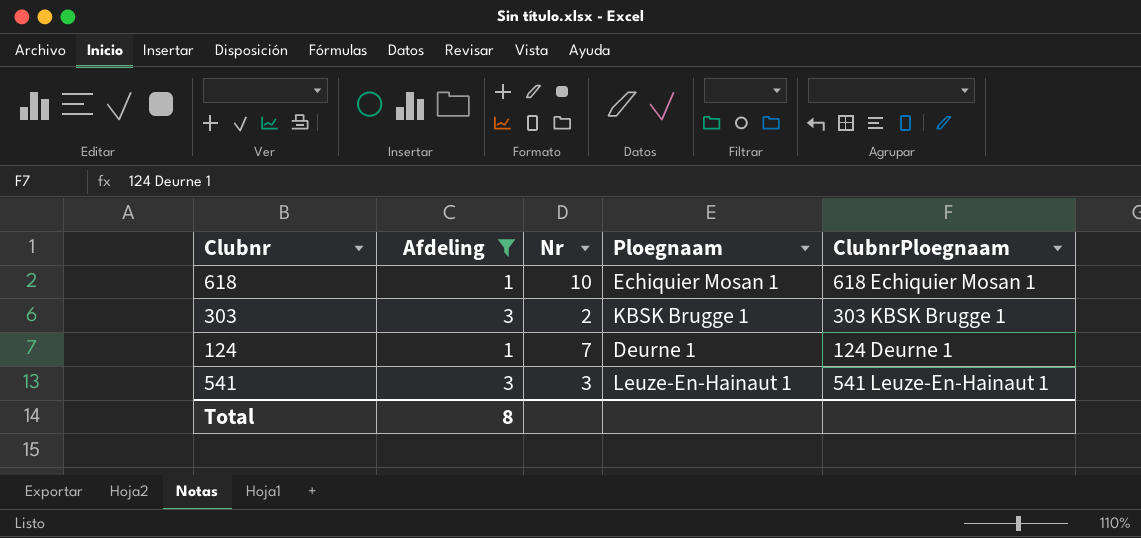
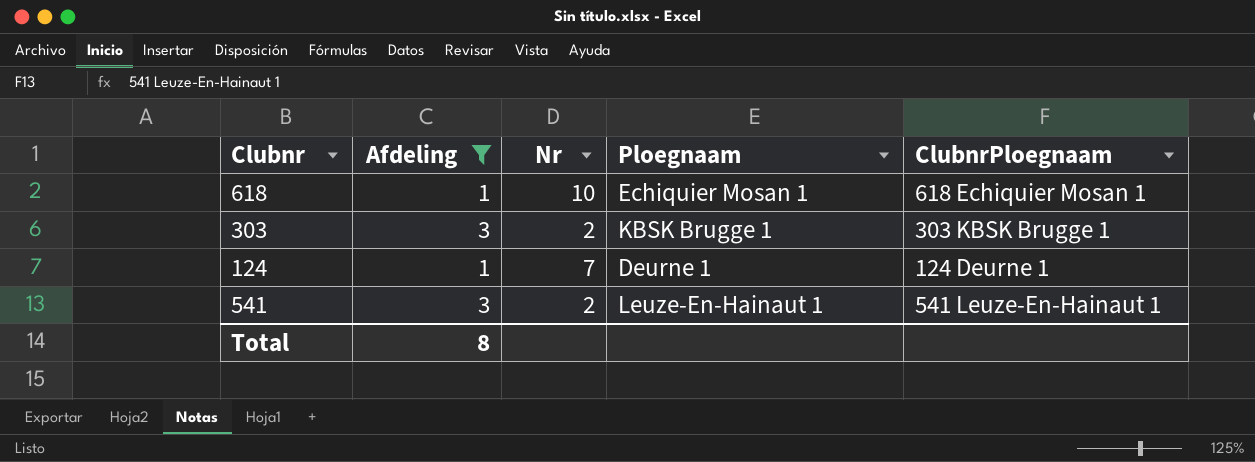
541 | Nr: 3 -> 2

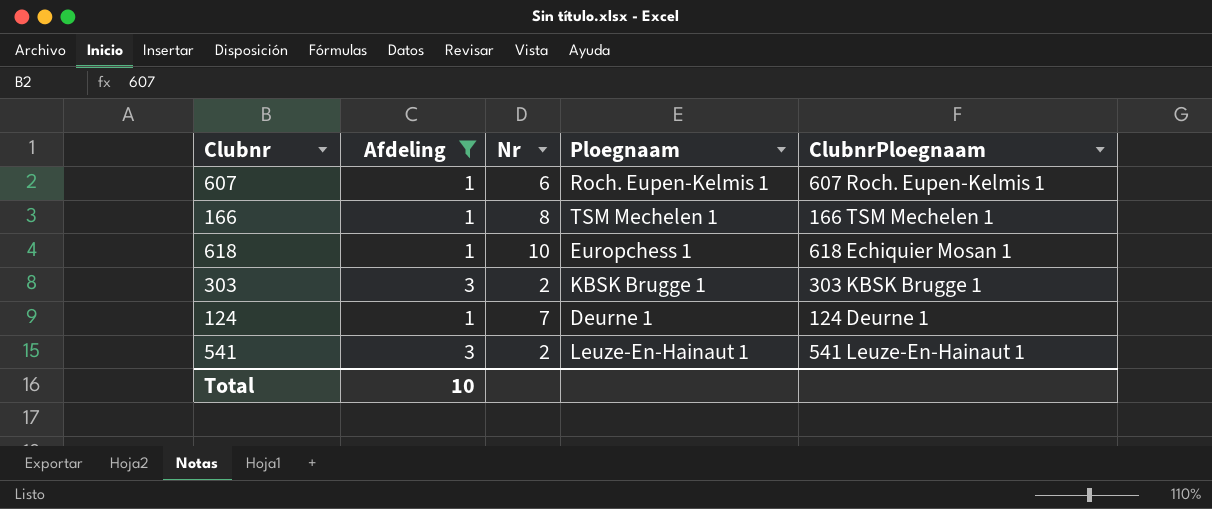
row 607: none -> 1 | 6 | Roch. Eupen-Kelmis 1 | 607 Roch. Eupen-Kelmis 1
row 166: none -> 1 | 8 | TSM Mechelen 1 | 166 TSM Mechelen 1
618 | Ploegnaam: Echiquier Mosan 1 -> Europchess 1
Total | Afdeling: 8 -> 10

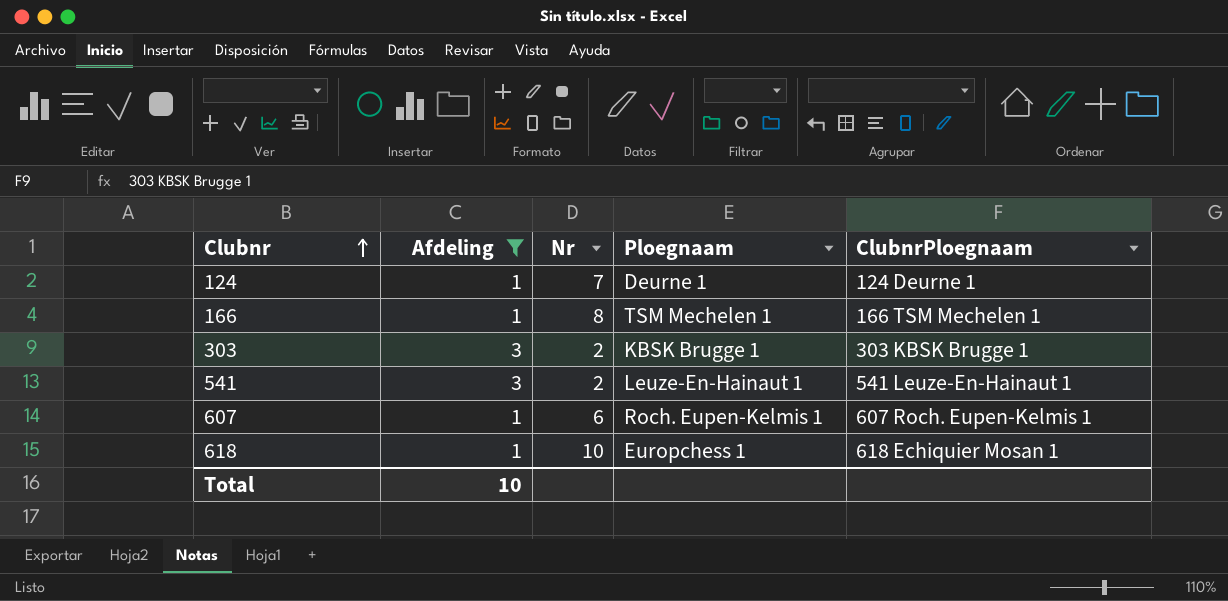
row order: none -> Clubnr ascending

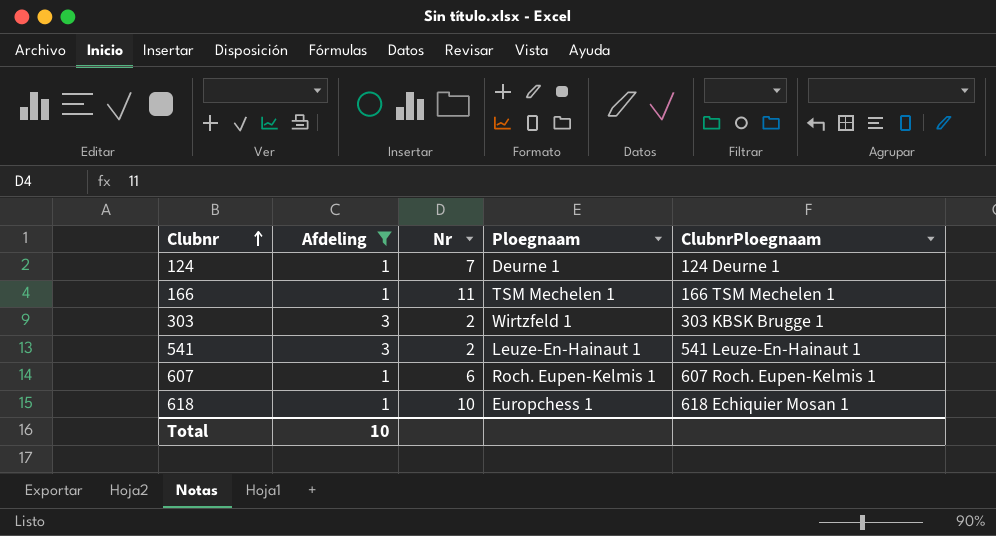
166 | Nr: 8 -> 11
303 | Ploegnaam: KBSK Brugge 1 -> Wirtzfeld 1

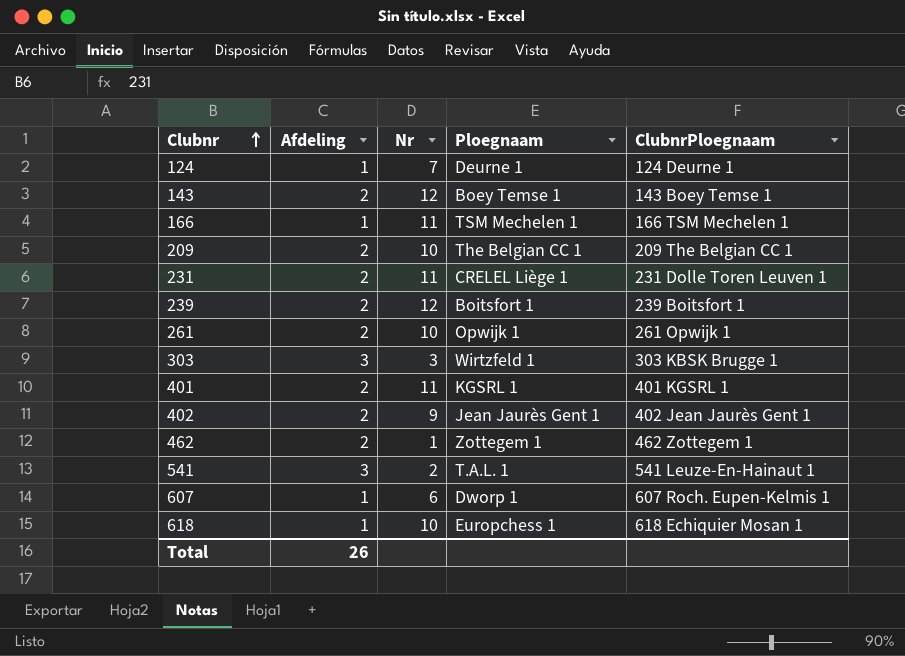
filter: Afdeling != 2 -> none
303 | Nr: 2 -> 3
541 | Ploegnaam: Leuze-En-Hainaut 1 -> T.A.L. 1
607 | Ploegnaam: Roch. Eupen-Kelmis 1 -> Dworp 1
Total | Afdeling: 10 -> 26

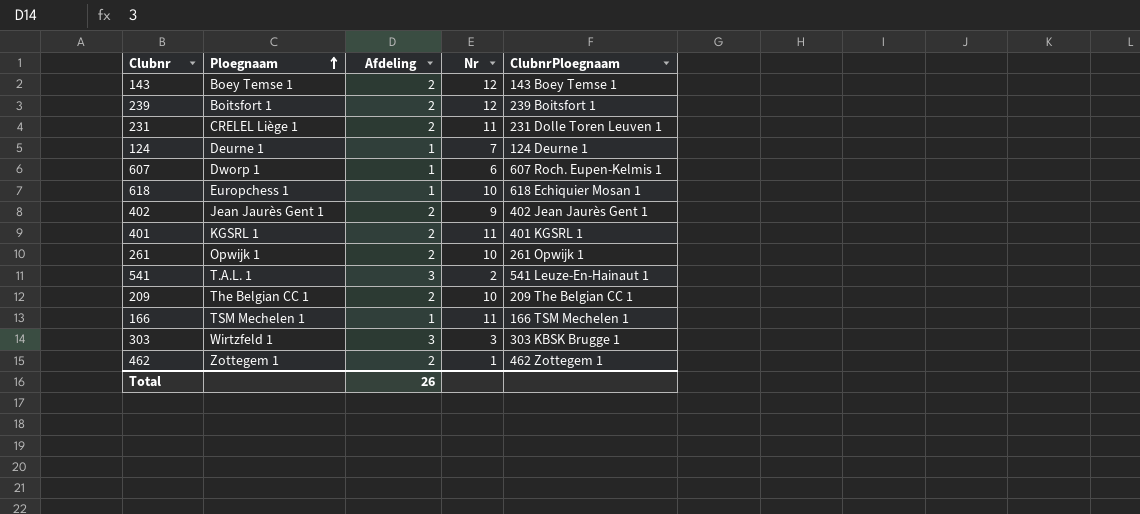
row order: Clubnr ascending -> Ploegnaam ascending
column Ploegnaam | position: 4 -> 2

